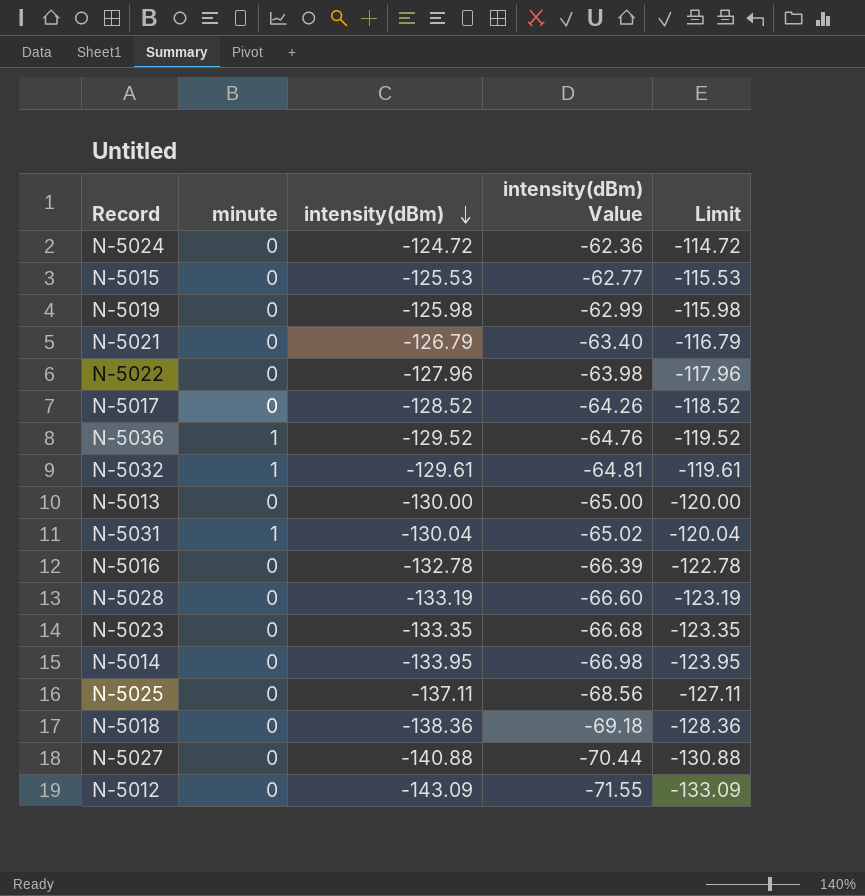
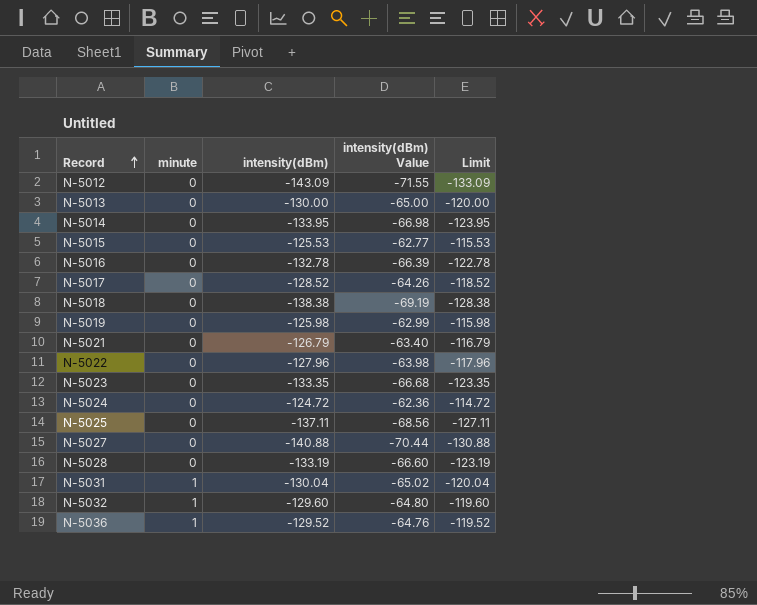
row order: intensity(dBm) descending -> Record ascending
N-5018 | intensity(dBm): -138.36 -> -138.38
N-5018 | intensity(dBm) Value: -69.18 -> -69.19
N-5018 | Limit: -128.36 -> -128.38
N-5032 | intensity(dBm): -129.61 -> -129.60
N-5032 | intensity(dBm) Value: -64.81 -> -64.80
N-5032 | Limit: -119.61 -> -119.60

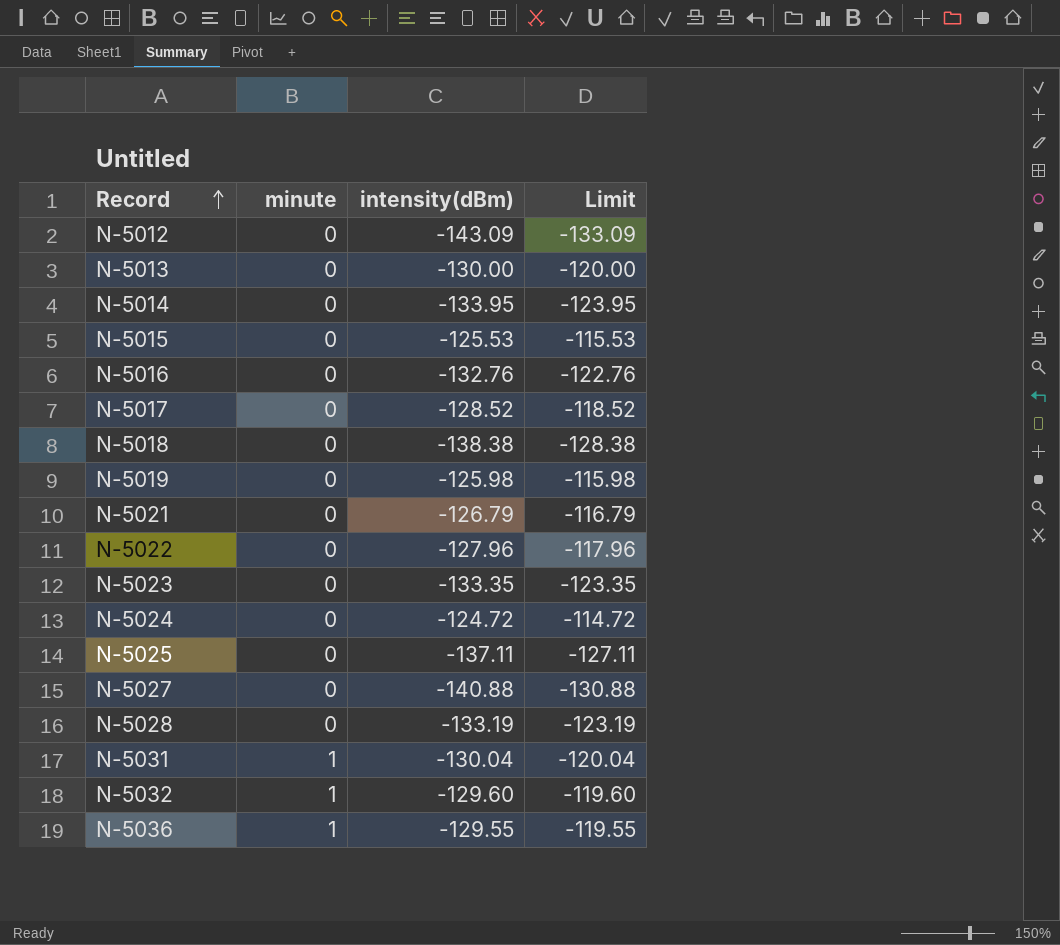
column intensity(dBm) Value | formula: [intensity(dBm)] * 0.5 -> none
N-5016 | intensity(dBm): -132.78 -> -132.76
N-5016 | Limit: -122.78 -> -122.76
N-5036 | intensity(dBm): -129.52 -> -129.55
N-5036 | Limit: -119.52 -> -119.55

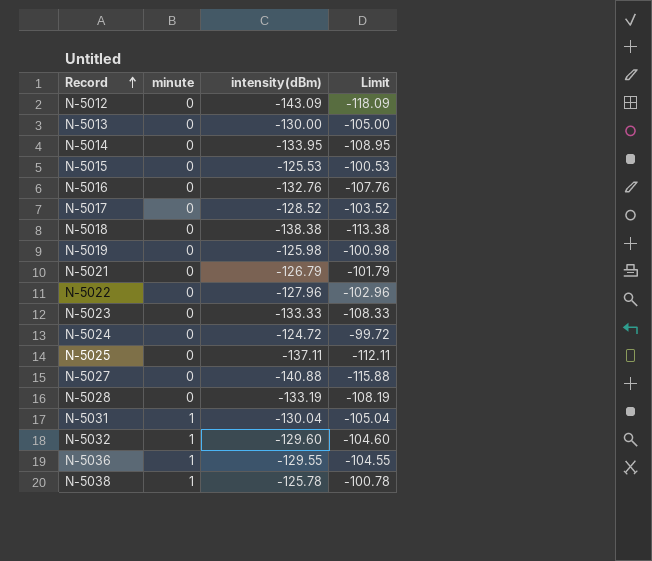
column Limit | formula: [intensity(dBm)] + 10 -> [intensity(dBm)] + 25
N-5023 | intensity(dBm): -133.35 -> -133.33
row N-5038: none -> 1 | -125.78 | -100.78

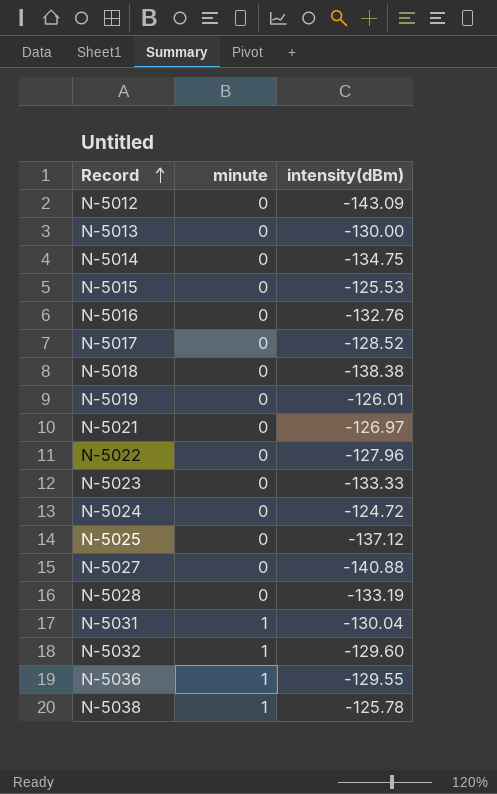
column Limit | formula: [intensity(dBm)] + 25 -> none
N-5014 | intensity(dBm): -133.95 -> -134.75
N-5019 | intensity(dBm): -125.98 -> -126.01
N-5021 | intensity(dBm): -126.79 -> -126.97
N-5025 | intensity(dBm): -137.11 -> -137.12

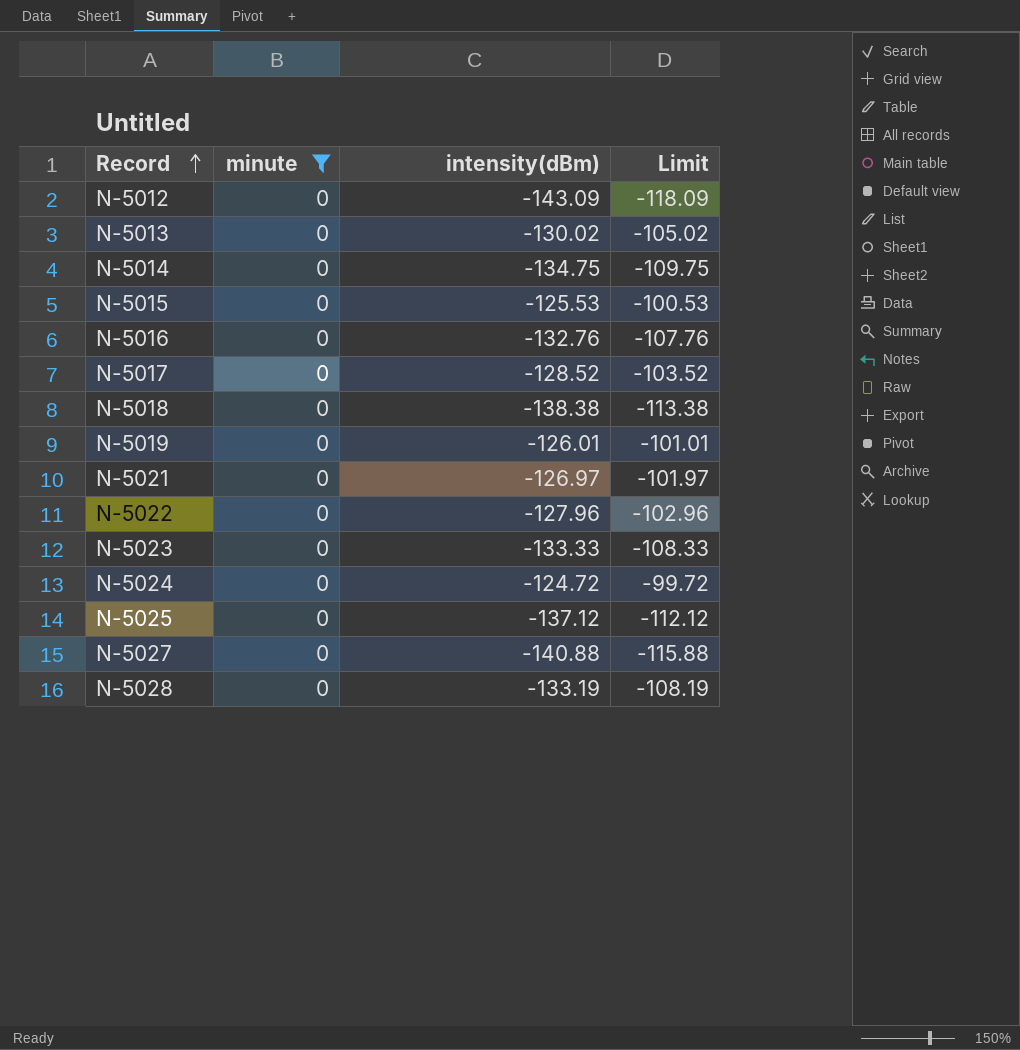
filter: none -> minute = 0
column Limit | formula: none -> [intensity(dBm)] + 25
N-5013 | intensity(dBm): -130.00 -> -130.02

